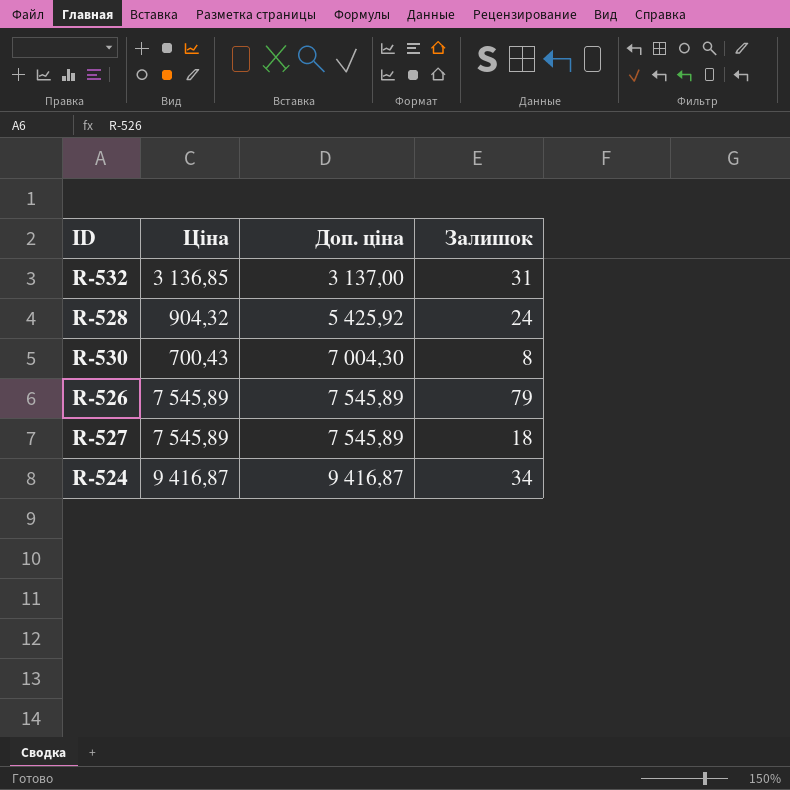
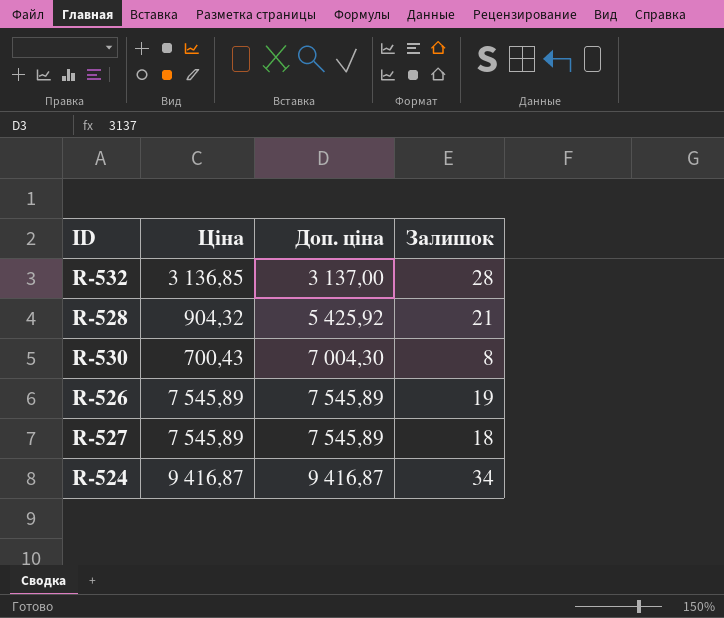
R-532 | Залишок: 31 -> 28
R-528 | Залишок: 24 -> 21
R-526 | Залишок: 79 -> 19

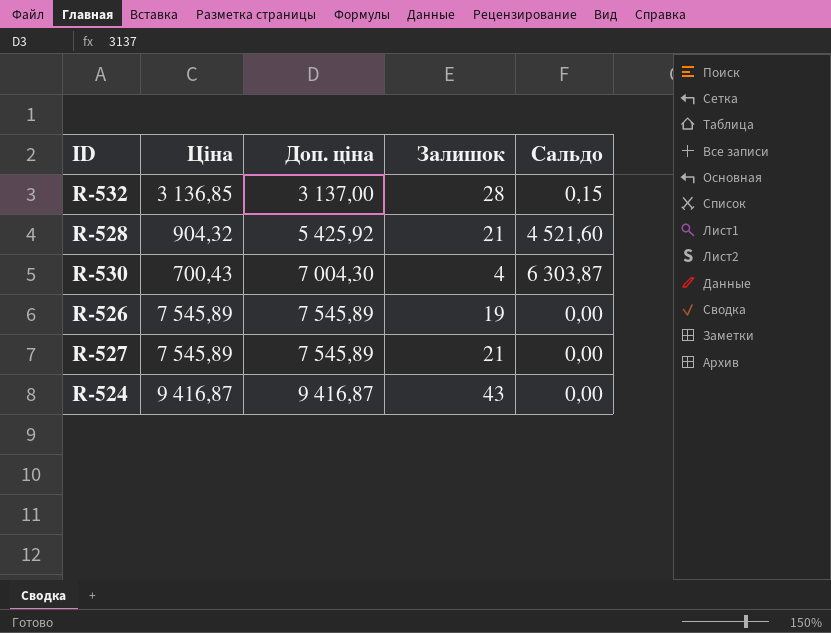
column Сальдо | formula: none -> [Доп. ціна] - [Ціна]
R-530 | Залишок: 8 -> 4
R-527 | Залишок: 18 -> 21
R-524 | Залишок: 34 -> 43

